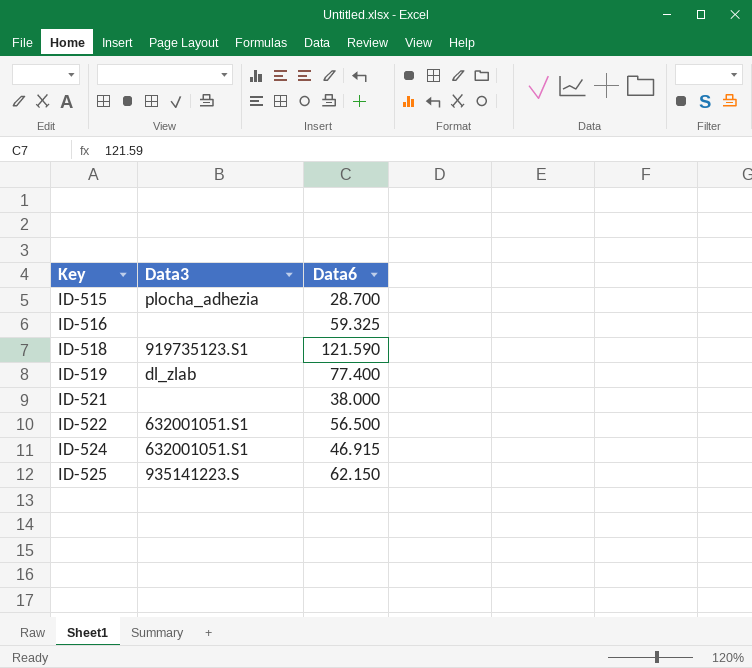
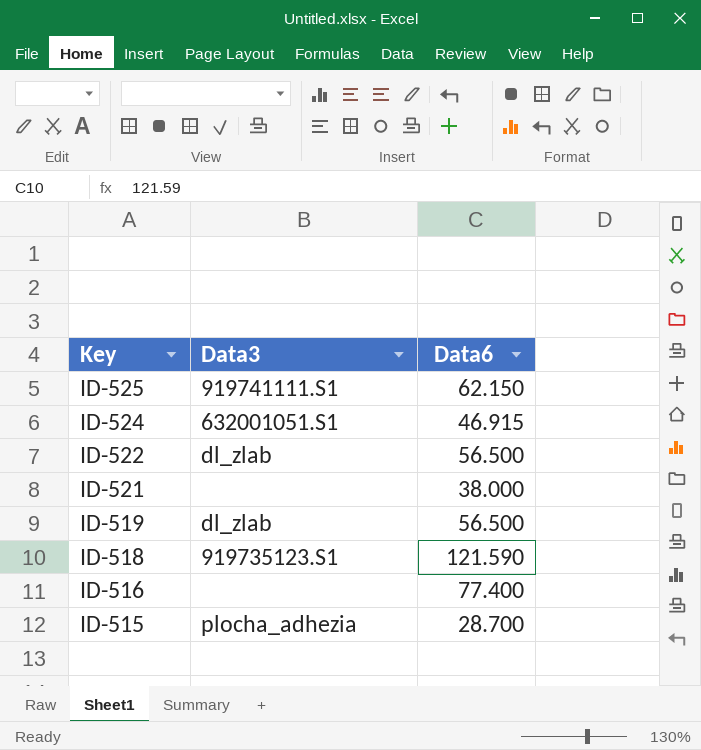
row order: Key ascending -> Key descending
ID-525 | Data3: 935141223.S -> 919741111.S1
ID-522 | Data3: 632001051.S1 -> dl_zlab
ID-519 | Data6: 77.400 -> 56.500
ID-516 | Data6: 59.325 -> 77.400

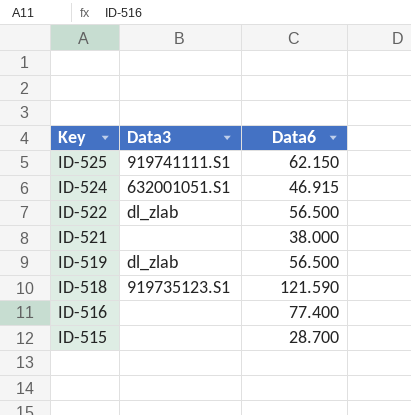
ID-515 | Data3: plocha_adhezia -> none

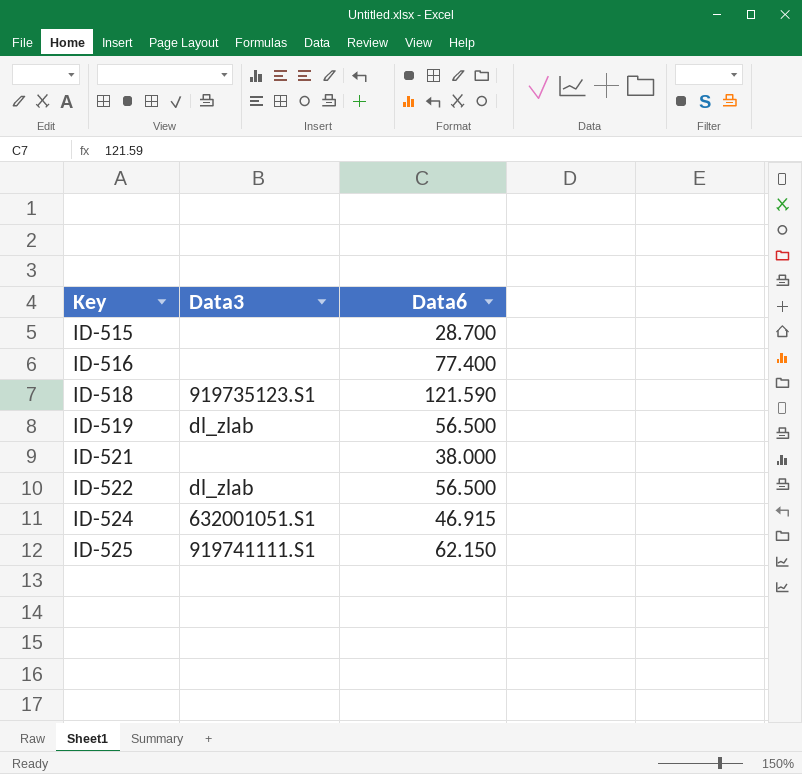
row order: Key descending -> Key ascending

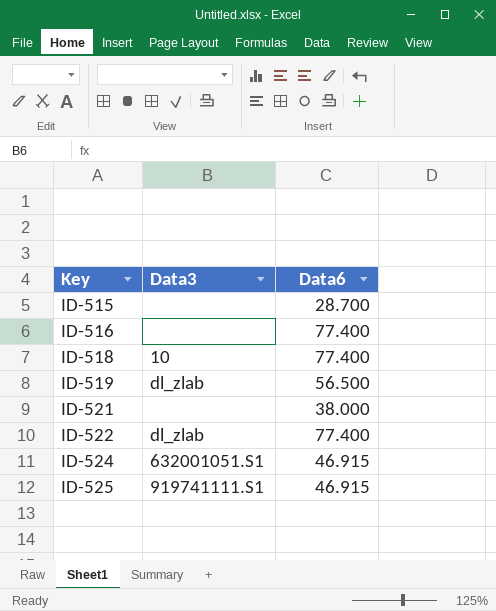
ID-518 | Data3: 919735123.S1 -> 10
ID-518 | Data6: 121.590 -> 77.400
ID-522 | Data6: 56.500 -> 77.400
ID-525 | Data6: 62.150 -> 46.915

